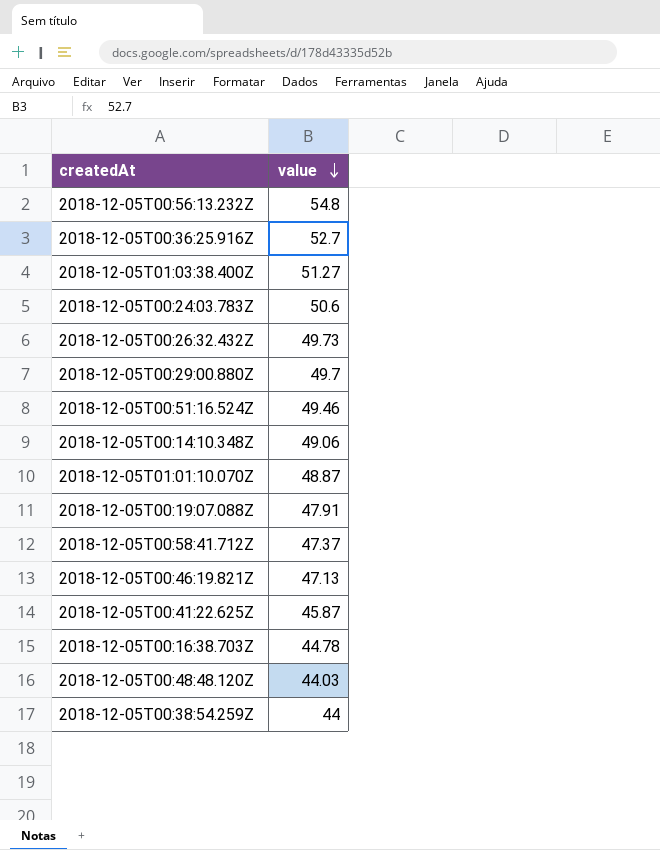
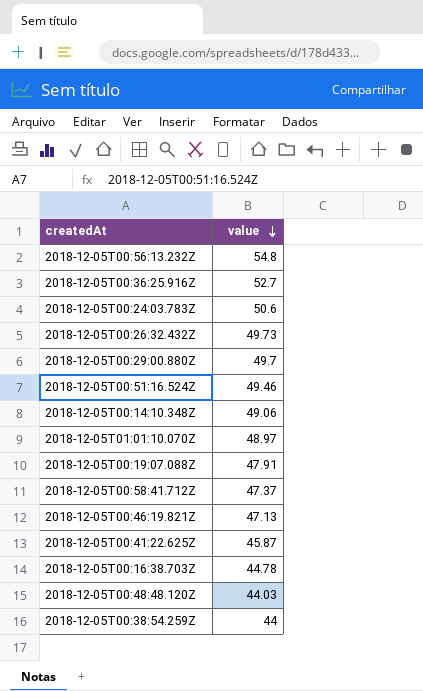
row 2018-12-05T01:03:38.400Z: 51.27 -> none
2018-12-05T01:01:10.070Z | value: 48.87 -> 48.97

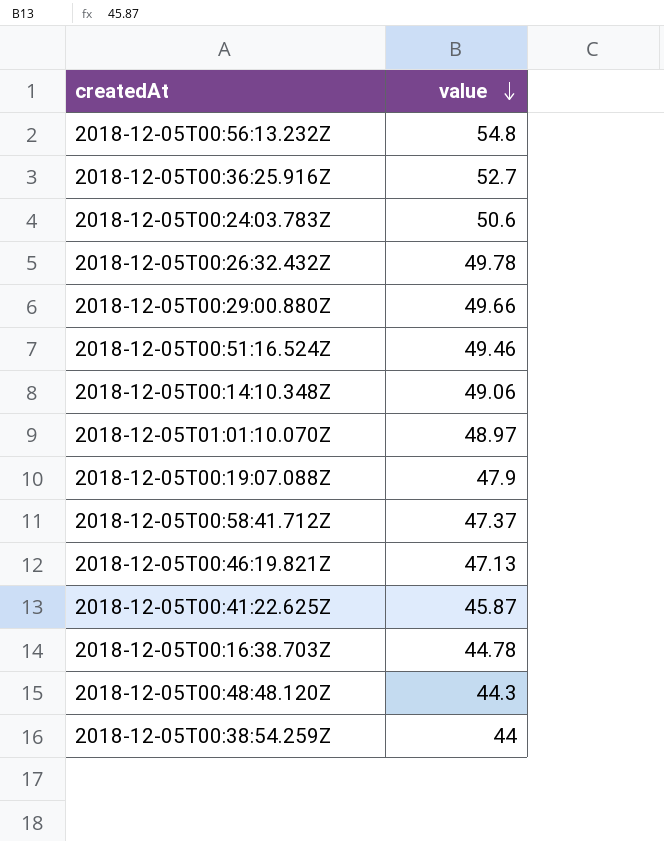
2018-12-05T00:26:32.432Z | value: 49.73 -> 49.78
2018-12-05T00:29:00.880Z | value: 49.7 -> 49.66
2018-12-05T00:19:07.088Z | value: 47.91 -> 47.9
2018-12-05T00:48:48.120Z | value: 44.03 -> 44.3

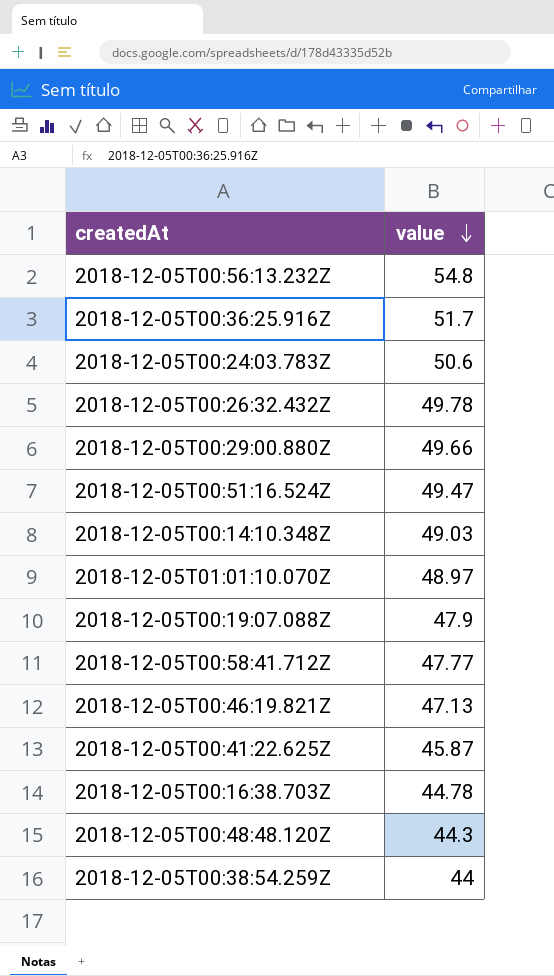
2018-12-05T00:36:25.916Z | value: 52.7 -> 51.7
2018-12-05T00:51:16.524Z | value: 49.46 -> 49.47
2018-12-05T00:14:10.348Z | value: 49.06 -> 49.03
2018-12-05T00:58:41.712Z | value: 47.37 -> 47.77

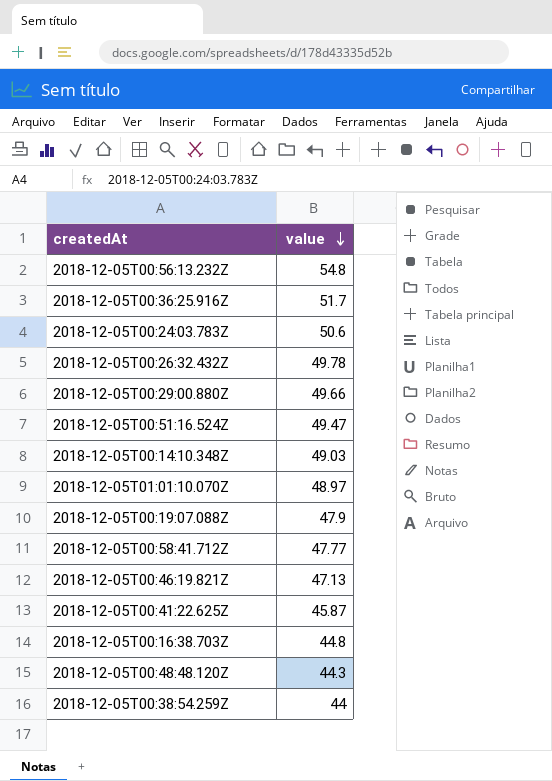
2018-12-05T00:16:38.703Z | value: 44.78 -> 44.8

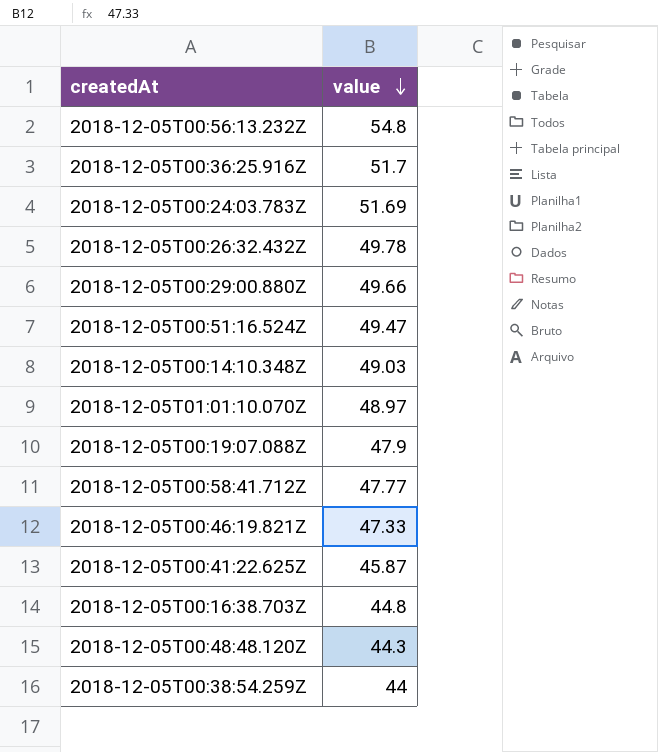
2018-12-05T00:24:03.783Z | value: 50.6 -> 51.69
2018-12-05T00:46:19.821Z | value: 47.13 -> 47.33

